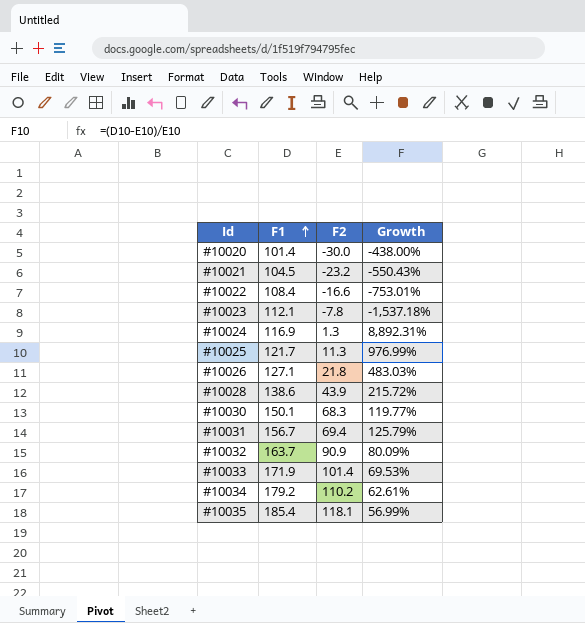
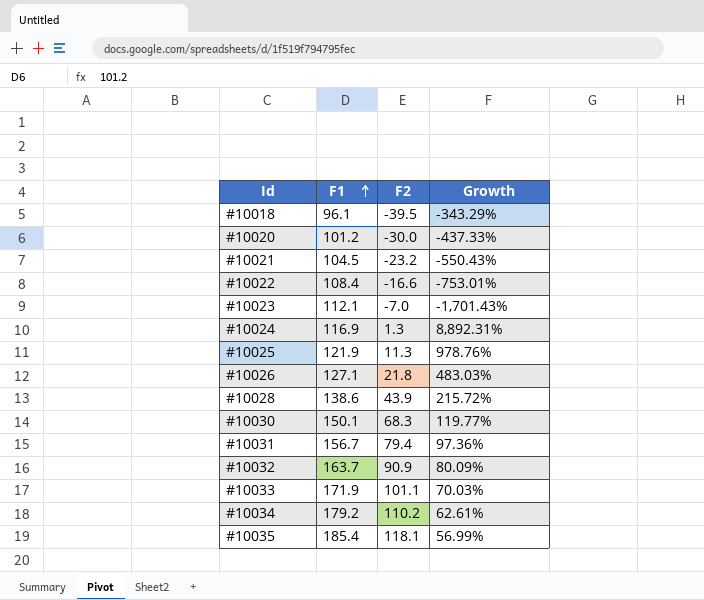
row #10018: none -> 96.1 | -39.5 | -343.29%
#10020 | F1: 101.4 -> 101.2
#10020 | Growth: -438.00% -> -437.33%
#10023 | F2: -7.8 -> -7.0
#10023 | Growth: -1,537.18% -> -1,701.43%
#10025 | F1: 121.7 -> 121.9
#10025 | Growth: 976.99% -> 978.76%
#10031 | F2: 69.4 -> 79.4
#10031 | Growth: 125.79% -> 97.36%
#10033 | F2: 101.4 -> 101.1
#10033 | Growth: 69.53% -> 70.03%

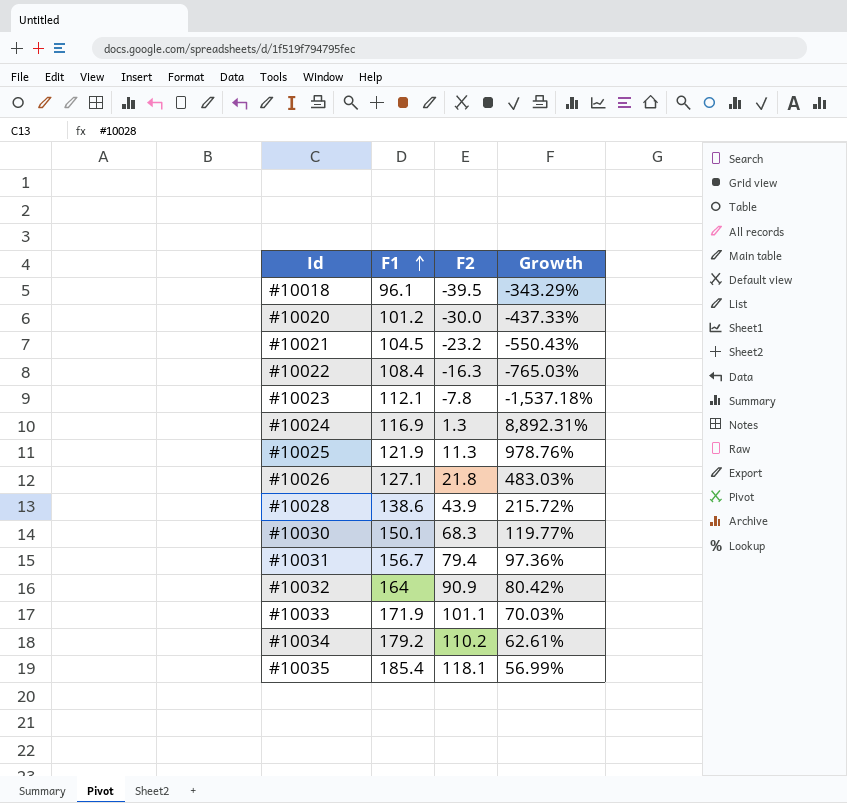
#10022 | F2: -16.6 -> -16.3
#10022 | Growth: -753.01% -> -765.03%
#10023 | F2: -7.0 -> -7.8
#10023 | Growth: -1,701.43% -> -1,537.18%
#10032 | F1: 163.7 -> 164
#10032 | Growth: 80.09% -> 80.42%

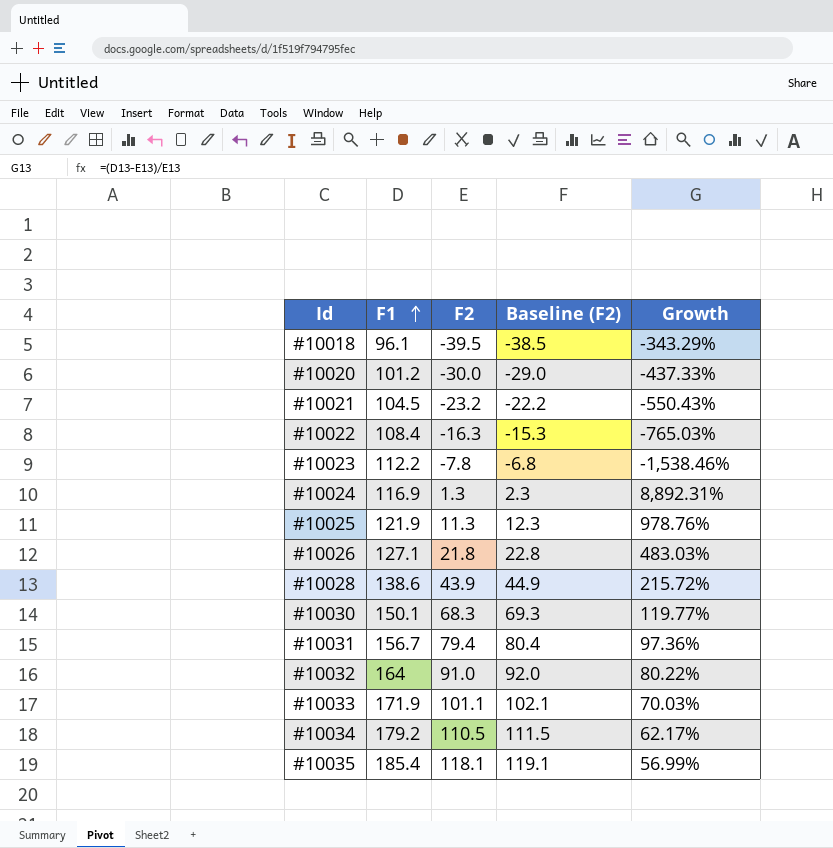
column Baseline (F2) | formula: none -> [F2] + 1
#10023 | F1: 112.1 -> 112.2
#10023 | Growth: -1,537.18% -> -1,538.46%
#10032 | F2: 90.9 -> 91.0
#10032 | Growth: 80.42% -> 80.22%
#10034 | F2: 110.2 -> 110.5
#10034 | Growth: 62.61% -> 62.17%

